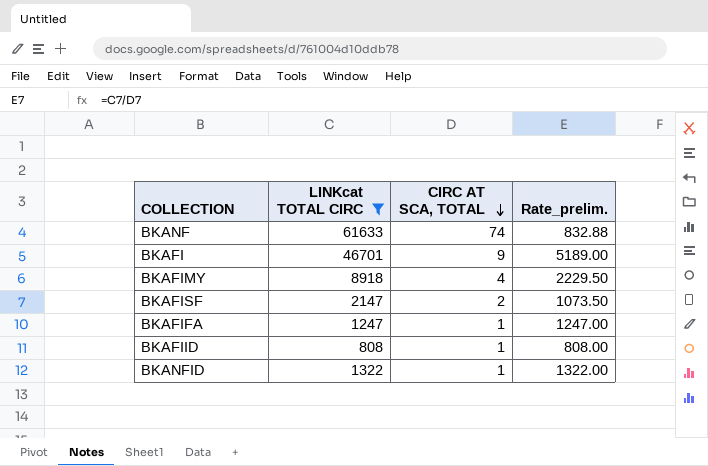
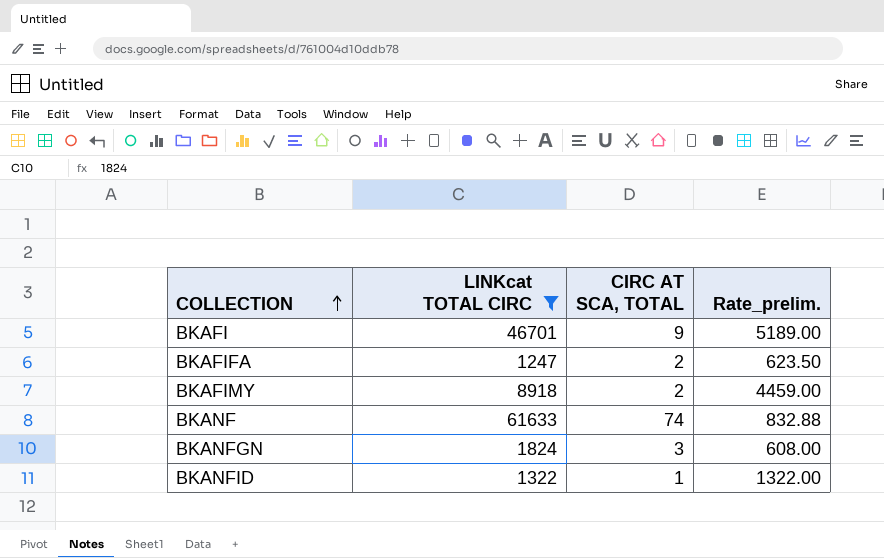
row order: CIRC AT SCA, TOTAL descending -> COLLECTION ascending
row BKAFISF: 2147 | 2 | 1073.50 -> none
row BKAFIID: 808 | 1 | 808.00 -> none
BKAFIFA | CIRC AT SCA, TOTAL: 1 -> 2
BKAFIFA | Rate_prelim.: 1247.00 -> 623.50
BKAFIMY | CIRC AT SCA, TOTAL: 4 -> 2
BKAFIMY | Rate_prelim.: 2229.50 -> 4459.00
row BKANFGN: none -> 1824 | 3 | 608.00

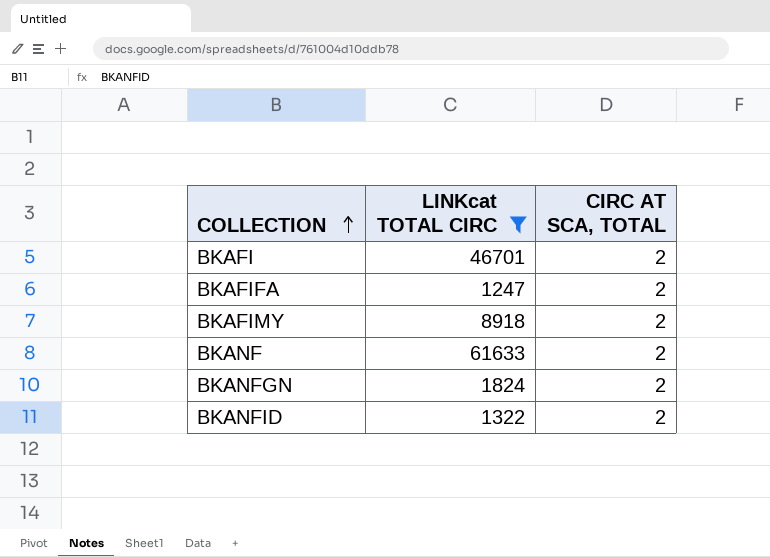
column Rate_prelim. | formula: [LINKcat TOTAL CIRC] / [CIRC AT SCA, TOTAL] -> none
BKAFI | CIRC AT SCA, TOTAL: 9 -> 2
BKANF | CIRC AT SCA, TOTAL: 74 -> 2
BKANFGN | CIRC AT SCA, TOTAL: 3 -> 2
BKANFID | CIRC AT SCA, TOTAL: 1 -> 2

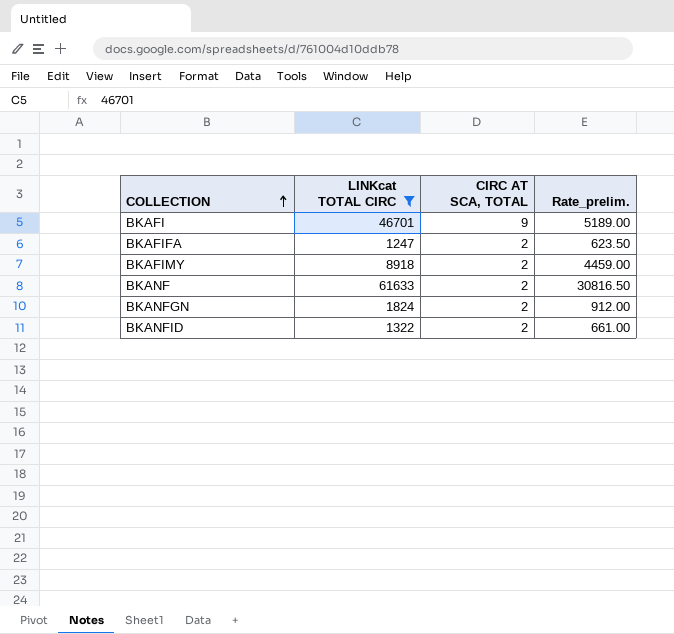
column Rate_prelim. | formula: none -> [LINKcat TOTAL CIRC] / [CIRC AT SCA, TOTAL]
BKAFI | CIRC AT SCA, TOTAL: 2 -> 9

